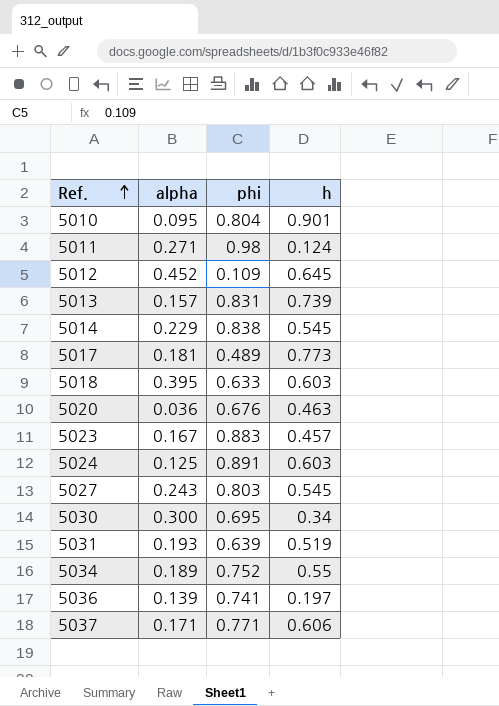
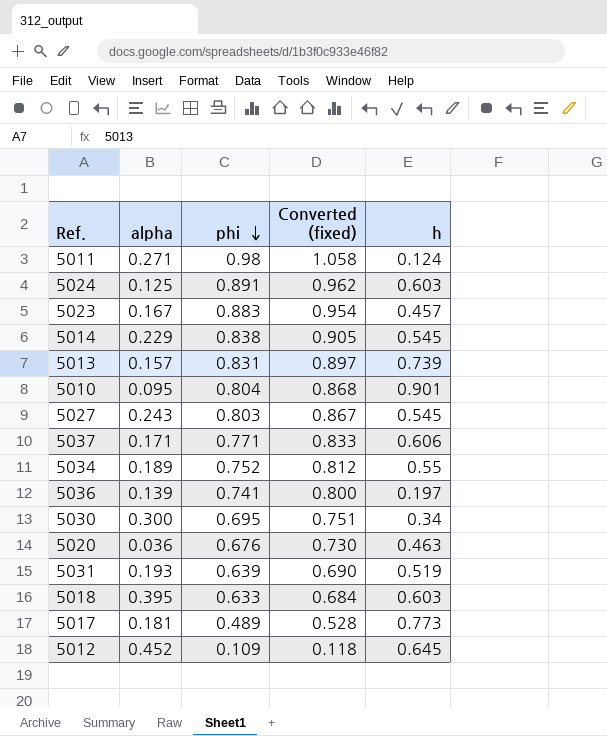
row order: Ref. ascending -> phi descending
column Converted (fixed) | formula: none -> [phi] * 1.08

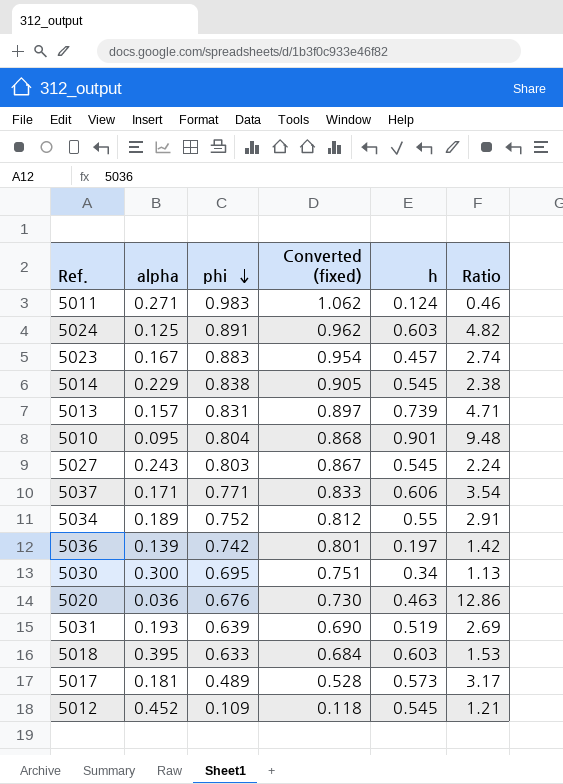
column Ratio | formula: none -> [h] / [alpha]
5011 | phi: 0.98 -> 0.983
5011 | Converted (fixed): 1.058 -> 1.062
5036 | phi: 0.741 -> 0.742
5036 | Converted (fixed): 0.800 -> 0.801
5017 | h: 0.773 -> 0.573
5012 | h: 0.645 -> 0.545

